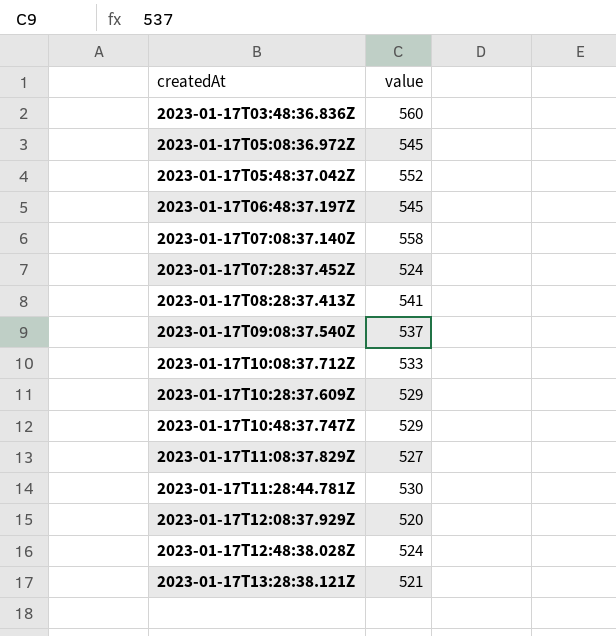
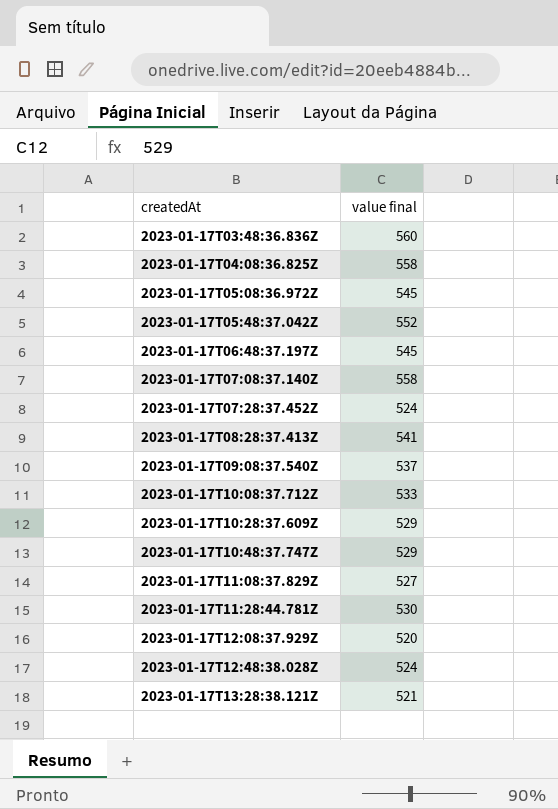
column name: value -> value final
row 2023-01-17T04:08:36.825Z: none -> 558

